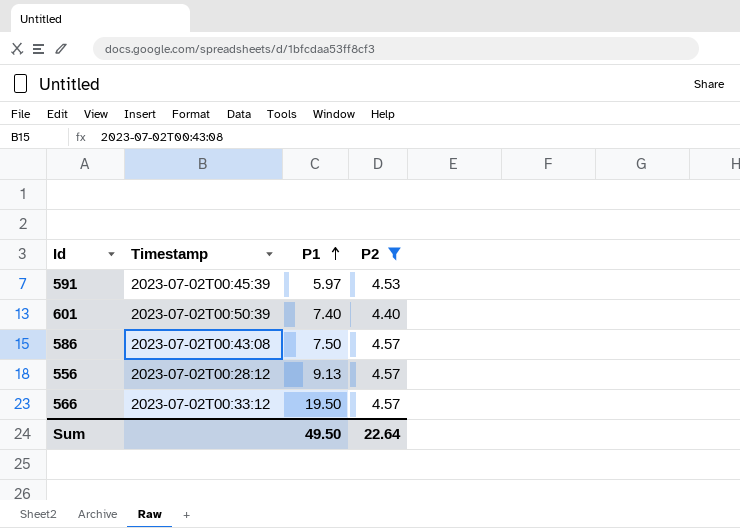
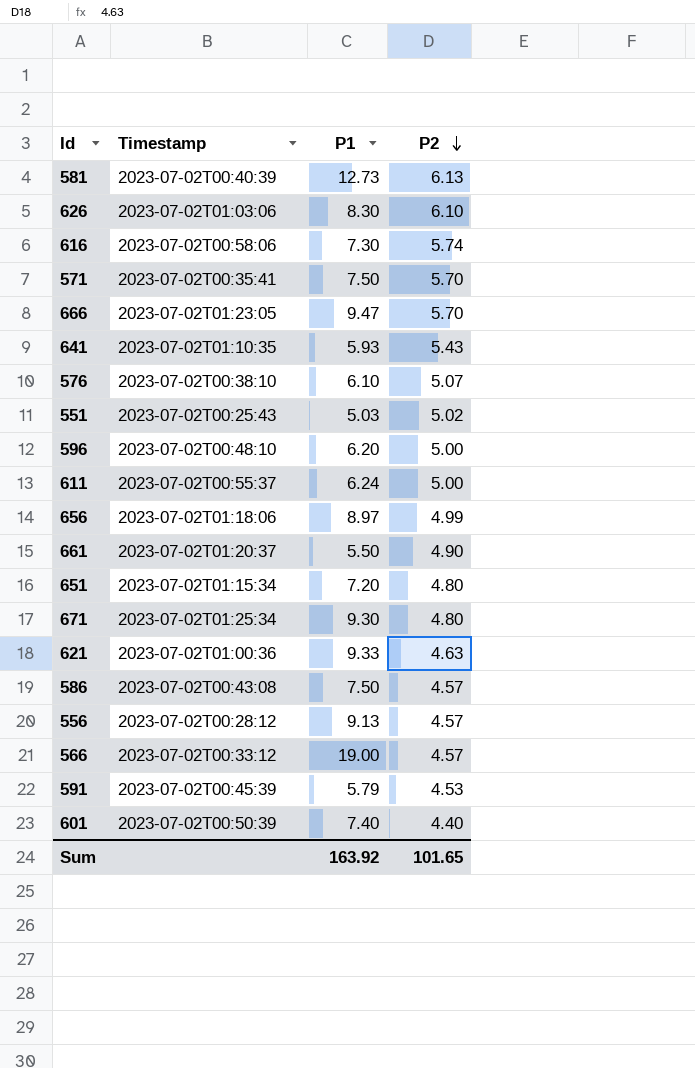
filter: P2 <= 4.57 -> none
row order: P1 ascending -> P2 descending
566 | P1: 19.50 -> 19.00
591 | P1: 5.97 -> 5.79
Sum | P1: 49.50 -> 163.92
Sum | P2: 22.64 -> 101.65

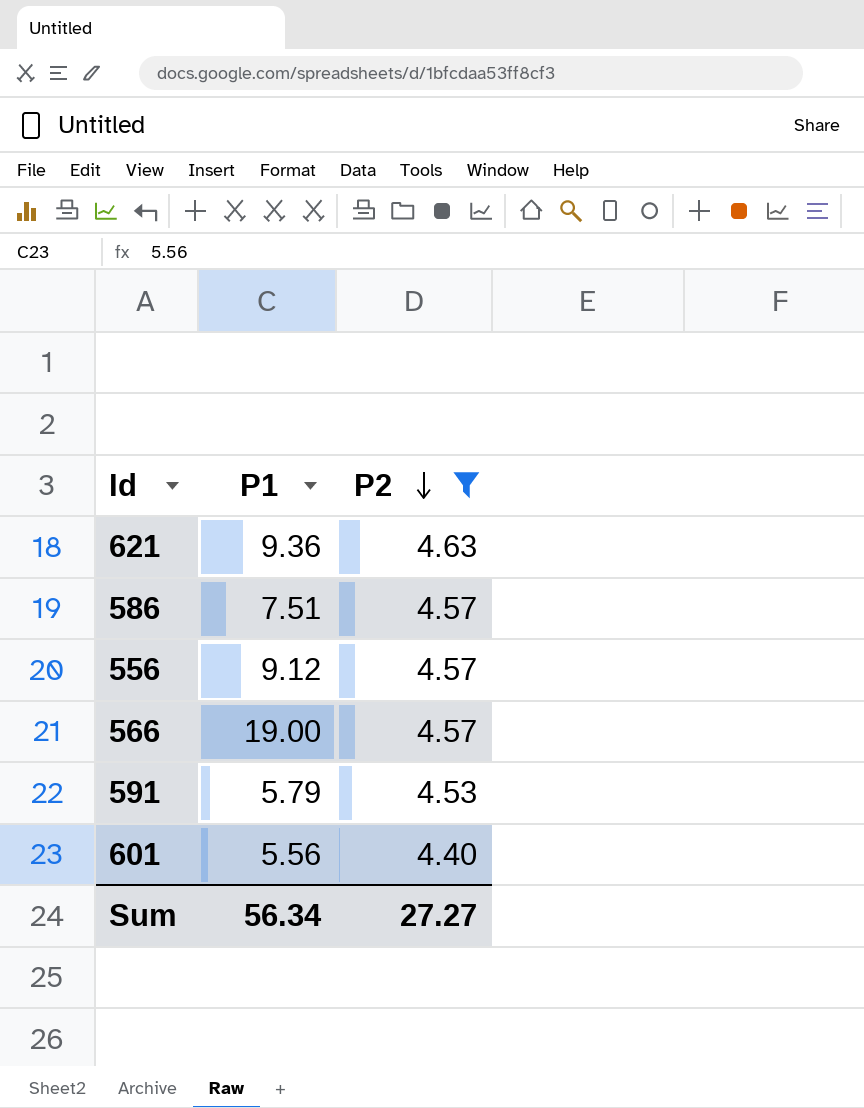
filter: none -> P2 <= 4.63
column Timestamp | position: 2 -> none
621 | P1: 9.33 -> 9.36
586 | P1: 7.50 -> 7.51
556 | P1: 9.13 -> 9.12
601 | P1: 7.40 -> 5.56
Sum | P1: 163.92 -> 56.34
Sum | P2: 101.65 -> 27.27

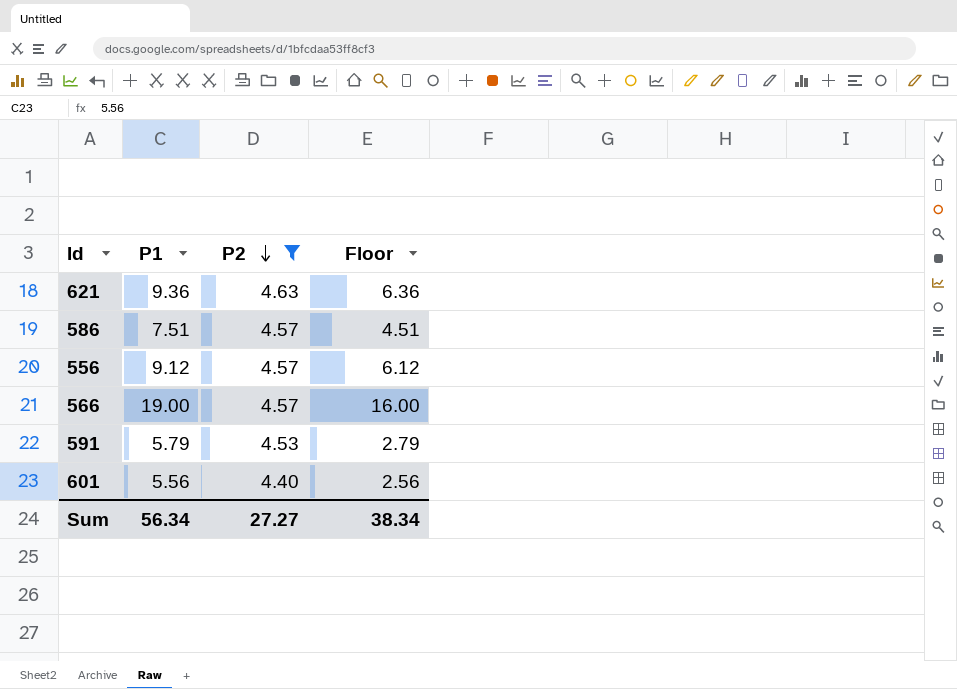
column Floor | formula: none -> [P1] - 3

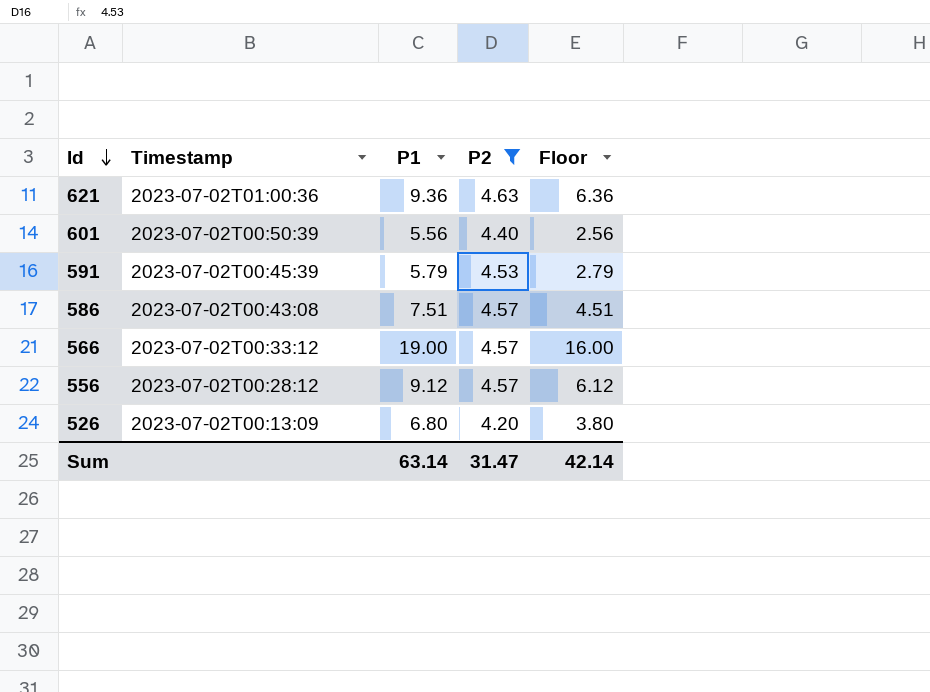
row order: P2 descending -> Id descending
column Timestamp | position: none -> 2
row 526: none -> 2023-07-02T00:13:09 | 6.80 | 4.20 | 3.80
Sum | P1: 56.34 -> 63.14
Sum | P2: 27.27 -> 31.47
Sum | Floor: 38.34 -> 42.14

